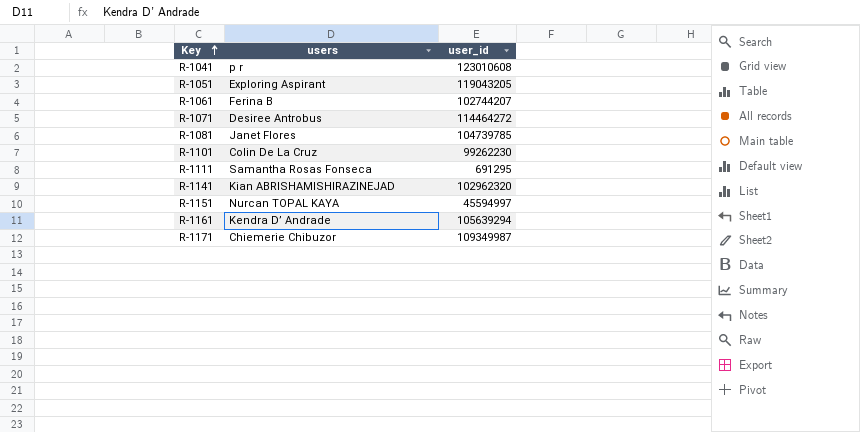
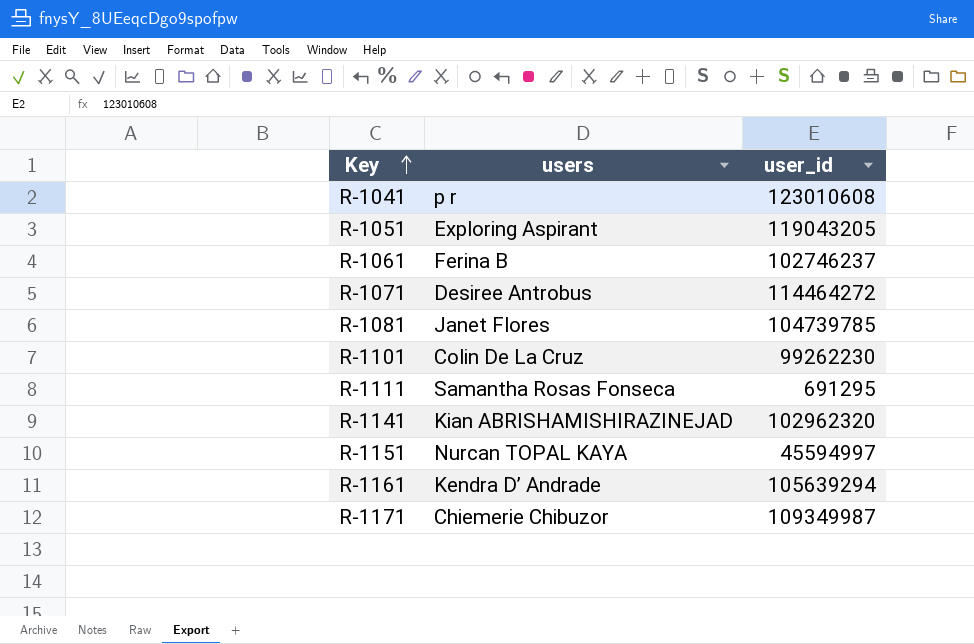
R-1061 | user_id: 102744207 -> 102746237

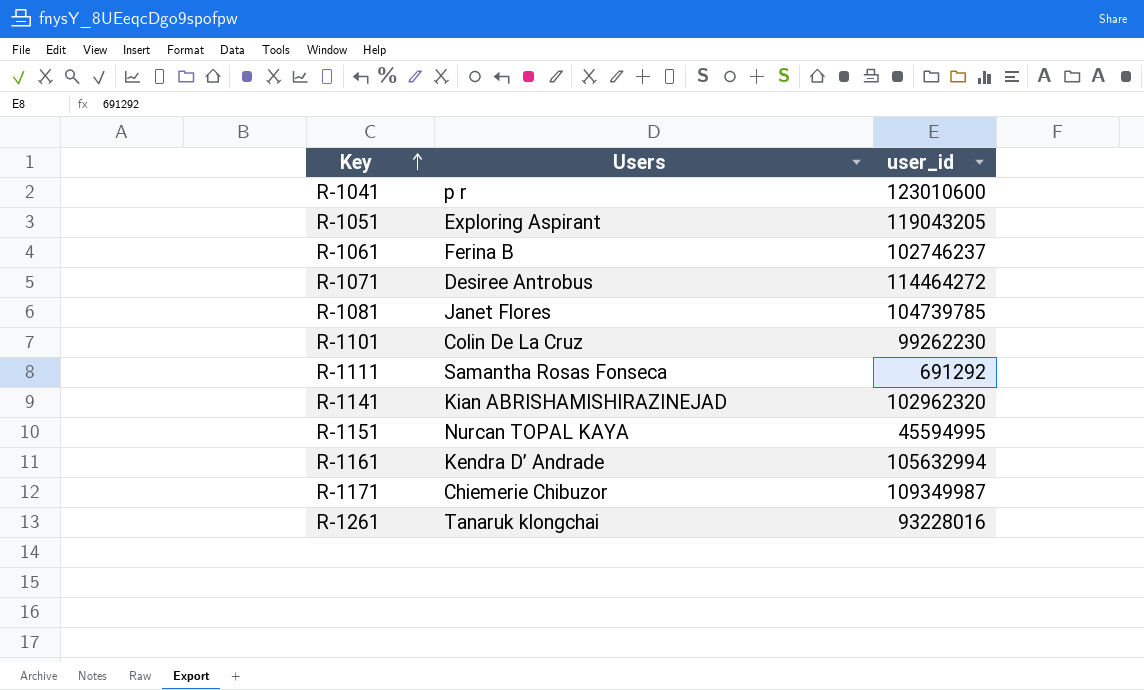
column name: users -> Users
R-1041 | user_id: 123010608 -> 123010600
R-1111 | user_id: 691295 -> 691292
R-1151 | user_id: 45594997 -> 45594995
R-1161 | user_id: 105639294 -> 105632994
row R-1261: none -> Tanaruk klongchai | 93228016

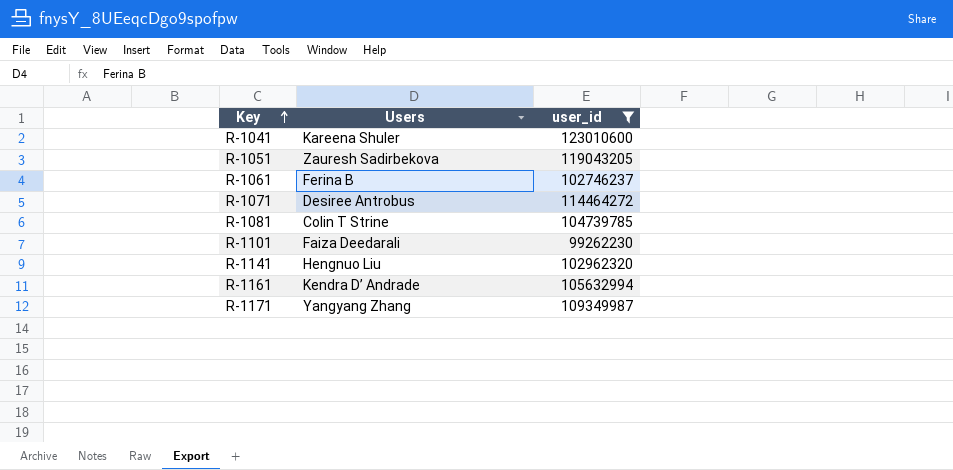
filter: none -> user_id >= 99262230
R-1041 | Users: p r -> Kareena Shuler
R-1051 | Users: Exploring Aspirant -> Zauresh Sadirbekova
R-1081 | Users: Janet Flores -> Colin T Strine
R-1101 | Users: Colin De La Cruz -> Faiza Deedarali
R-1141 | Users: Kian ABRISHAMISHIRAZINEJAD -> Hengnuo Liu
R-1171 | Users: Chiemerie Chibuzor -> Yangyang Zhang

